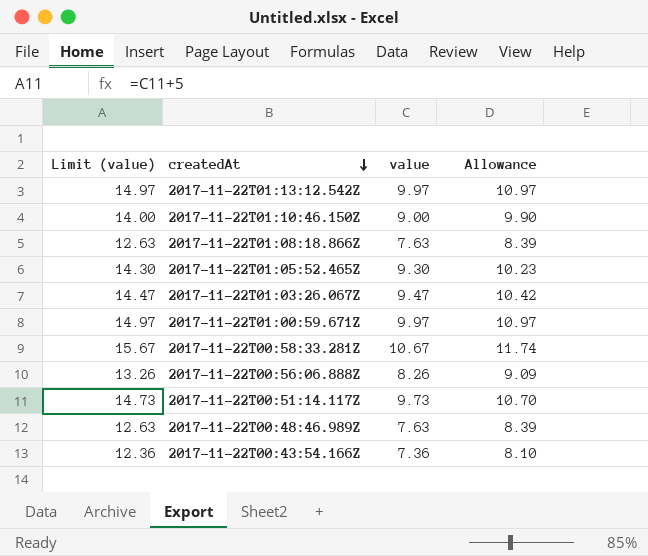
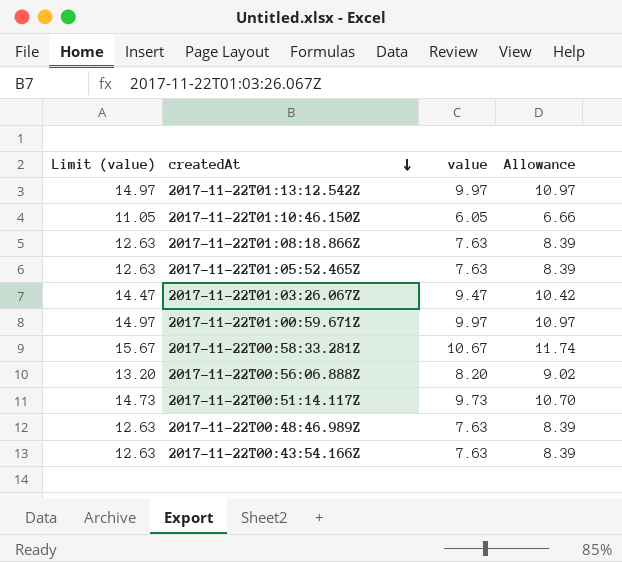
2017-11-22T01:10:46.150Z | Limit (value): 14.00 -> 11.05
2017-11-22T01:10:46.150Z | value: 9.00 -> 6.05
2017-11-22T01:10:46.150Z | Allowance: 9.90 -> 6.66
2017-11-22T01:05:52.465Z | Limit (value): 14.30 -> 12.63
2017-11-22T01:05:52.465Z | value: 9.30 -> 7.63
2017-11-22T01:05:52.465Z | Allowance: 10.23 -> 8.39
2017-11-22T00:56:06.888Z | Limit (value): 13.26 -> 13.20
2017-11-22T00:56:06.888Z | value: 8.26 -> 8.20
2017-11-22T00:56:06.888Z | Allowance: 9.09 -> 9.02
2017-11-22T00:43:54.166Z | Limit (value): 12.36 -> 12.63
2017-11-22T00:43:54.166Z | value: 7.36 -> 7.63
2017-11-22T00:43:54.166Z | Allowance: 8.10 -> 8.39

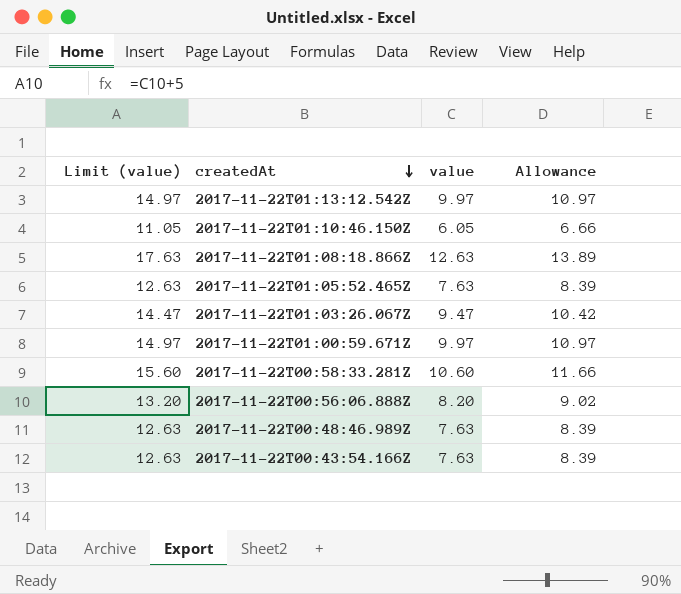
row 2017-11-22T00:51:14.117Z: 14.73 | 9.73 | 10.70 -> none
2017-11-22T01:08:18.866Z | Limit (value): 12.63 -> 17.63
2017-11-22T01:08:18.866Z | value: 7.63 -> 12.63
2017-11-22T01:08:18.866Z | Allowance: 8.39 -> 13.89
2017-11-22T00:58:33.281Z | Limit (value): 15.67 -> 15.60
2017-11-22T00:58:33.281Z | value: 10.67 -> 10.60
2017-11-22T00:58:33.281Z | Allowance: 11.74 -> 11.66

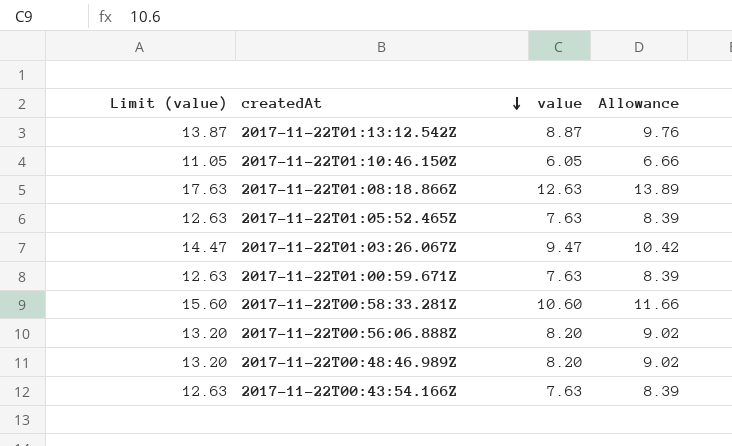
2017-11-22T01:13:12.542Z | Limit (value): 14.97 -> 13.87
2017-11-22T01:13:12.542Z | value: 9.97 -> 8.87
2017-11-22T01:13:12.542Z | Allowance: 10.97 -> 9.76
2017-11-22T01:00:59.671Z | Limit (value): 14.97 -> 12.63
2017-11-22T01:00:59.671Z | value: 9.97 -> 7.63
2017-11-22T01:00:59.671Z | Allowance: 10.97 -> 8.39
2017-11-22T00:48:46.989Z | Limit (value): 12.63 -> 13.20
2017-11-22T00:48:46.989Z | value: 7.63 -> 8.20
2017-11-22T00:48:46.989Z | Allowance: 8.39 -> 9.02

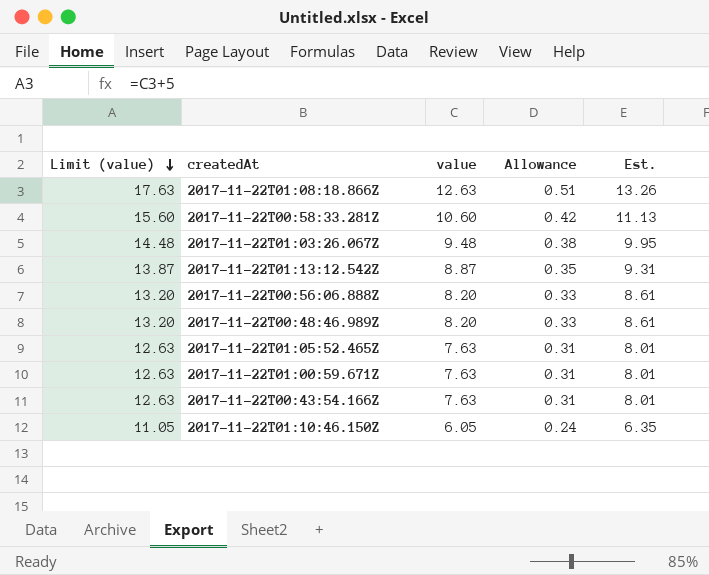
row order: createdAt descending -> Limit (value) descending
column Allowance | formula: [value] * 1.1 -> [value] * 0.04
column Est. | formula: none -> [value] * 1.05
2017-11-22T01:03:26.067Z | Limit (value): 14.47 -> 14.48
2017-11-22T01:03:26.067Z | value: 9.47 -> 9.48

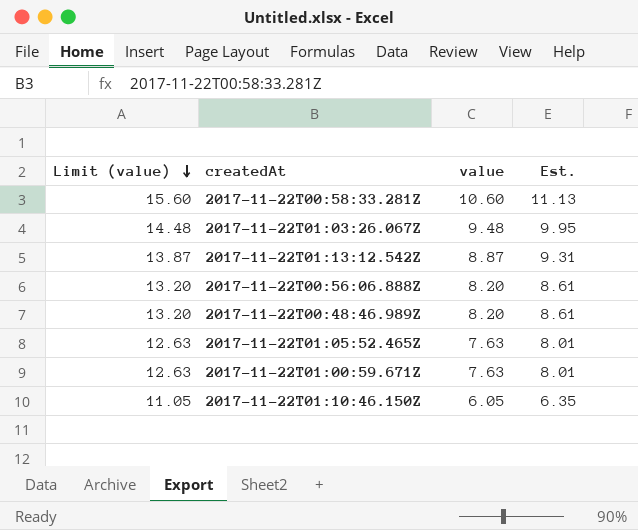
column Allowance | formula: [value] * 0.04 -> none
row 2017-11-22T01:08:18.866Z: 17.63 | 12.63 | 0.51 | 13.26 -> none
row 2017-11-22T00:43:54.166Z: 12.63 | 7.63 | 0.31 | 8.01 -> none

